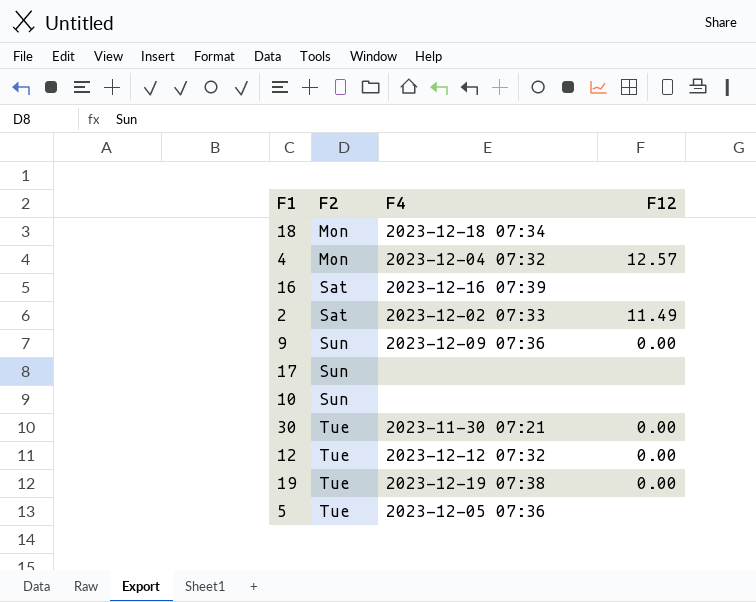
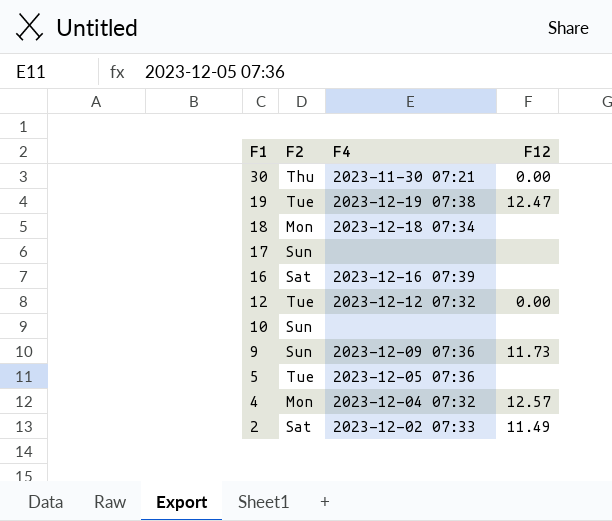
row order: F2 ascending -> F1 descending
30 | F2: Tue -> Thu
19 | F12: 0.00 -> 12.47
9 | F12: 0.00 -> 11.73

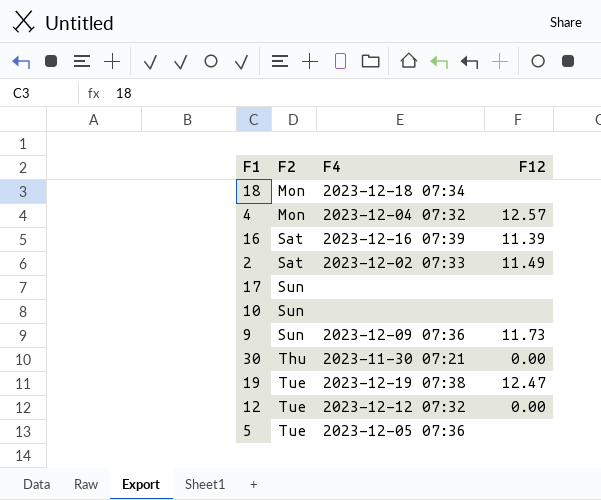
row order: F1 descending -> F2 ascending
16 | F12: none -> 11.39

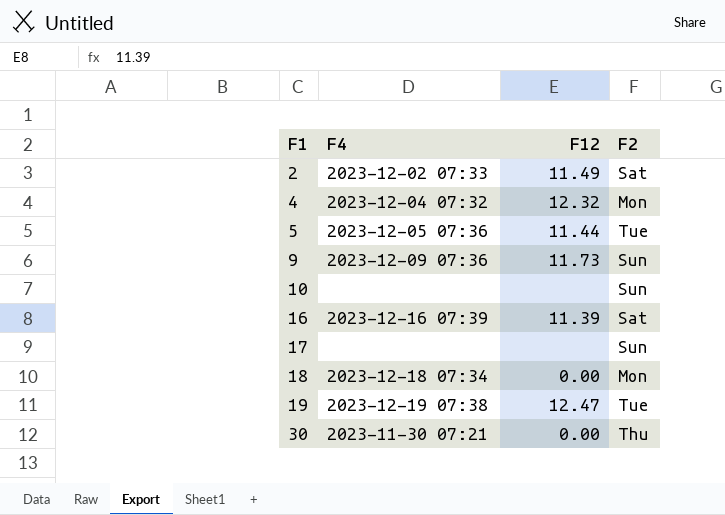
row order: F2 ascending -> F1 ascending
column F2 | position: 2 -> 4
row 12: Tue | 2023-12-12 07:32 | 0.00 -> none
4 | F12: 12.57 -> 12.32
5 | F12: none -> 11.44
18 | F12: none -> 0.00

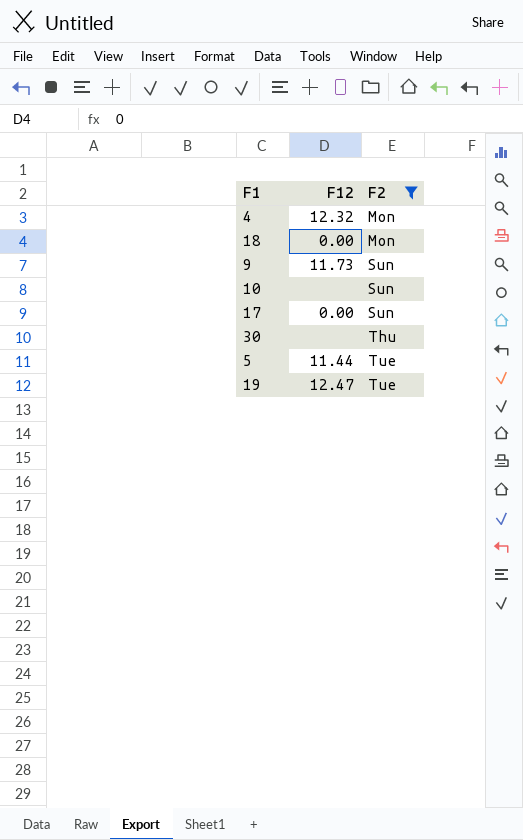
filter: none -> F2 != Sat
row order: F1 ascending -> F2 ascending
column F4 | position: 2 -> none
17 | F12: none -> 0.00
30 | F12: 0.00 -> none

